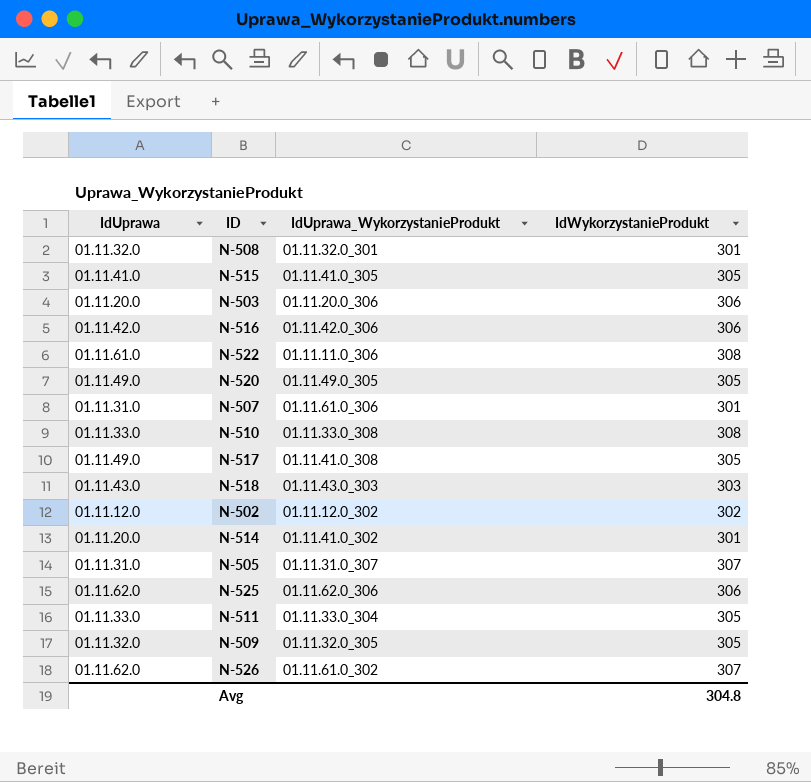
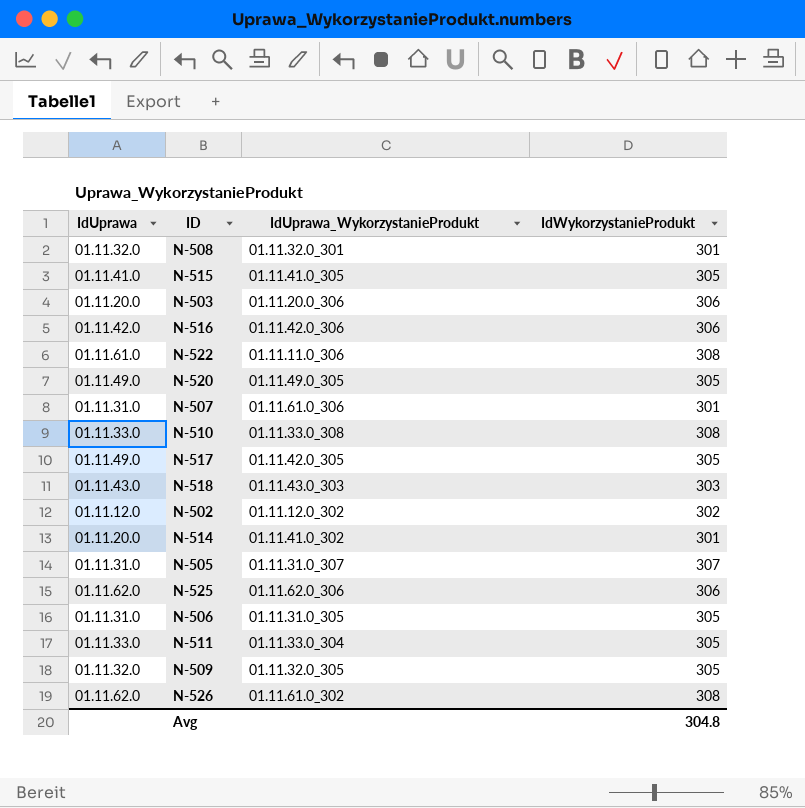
N-517 | IdUprawa_WykorzystanieProdukt: 01.11.41.0_308 -> 01.11.42.0_305
row N-506: none -> 01.11.31.0 | 01.11.31.0_305 | 305
N-526 | IdWykorzystanieProdukt: 307 -> 308

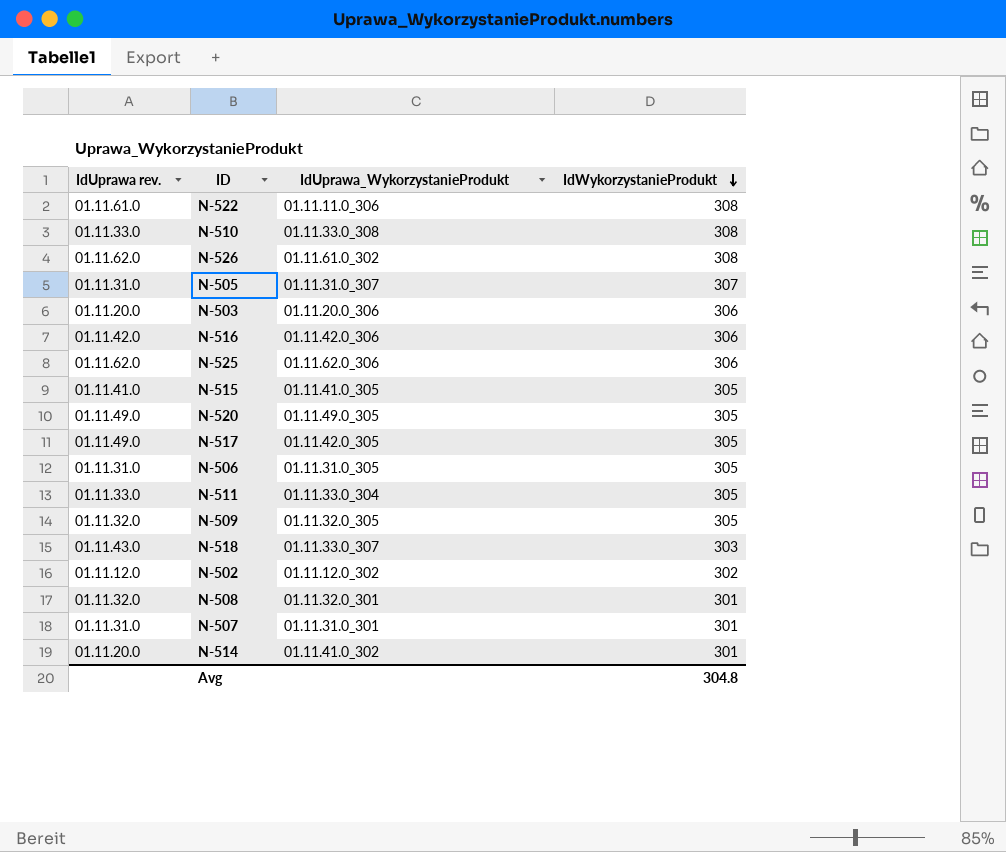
row order: none -> IdWykorzystanieProdukt descending
column name: IdUprawa -> IdUprawa rev.
N-518 | IdUprawa_WykorzystanieProdukt: 01.11.43.0_303 -> 01.11.33.0_307
N-507 | IdUprawa_WykorzystanieProdukt: 01.11.61.0_306 -> 01.11.31.0_301

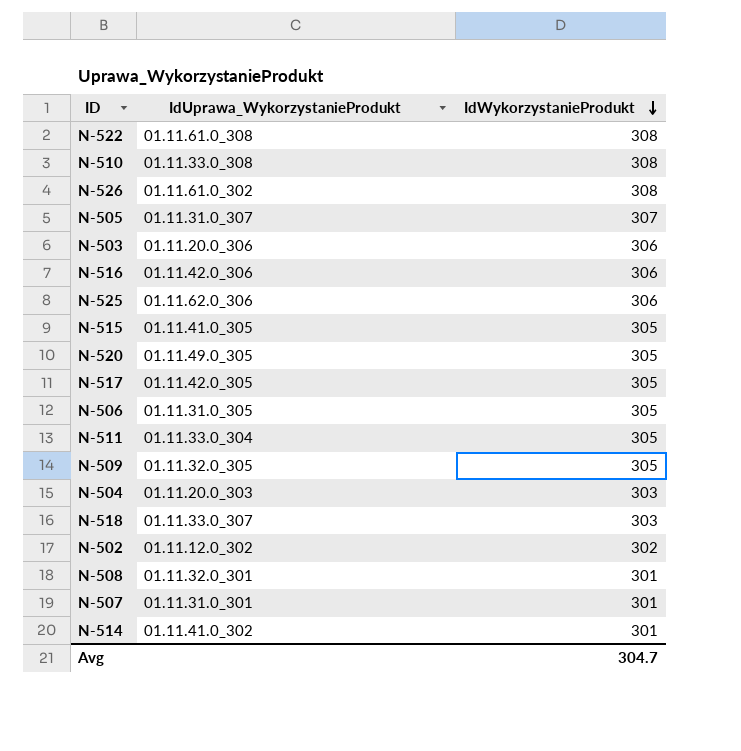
column IdUprawa rev. | position: 1 -> none
N-522 | IdUprawa_WykorzystanieProdukt: 01.11.11.0_306 -> 01.11.61.0_308
row N-504: none -> 01.11.20.0_303 | 303
Avg | IdWykorzystanieProdukt: 304.8 -> 304.7

